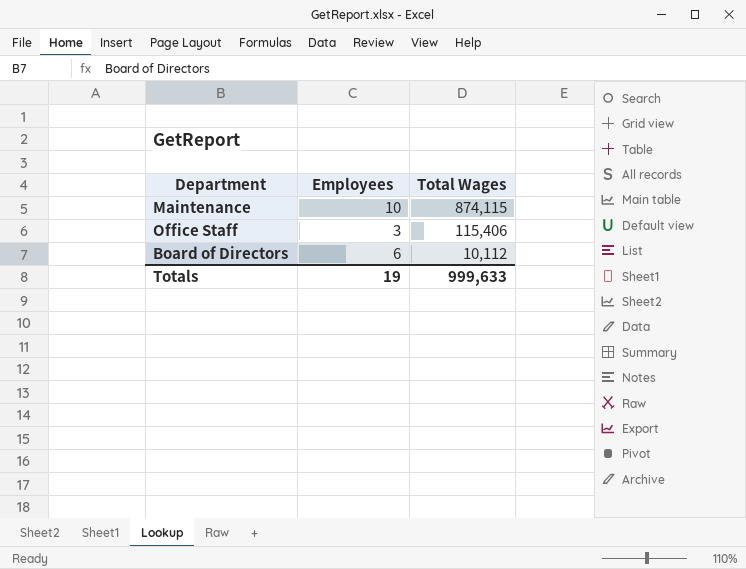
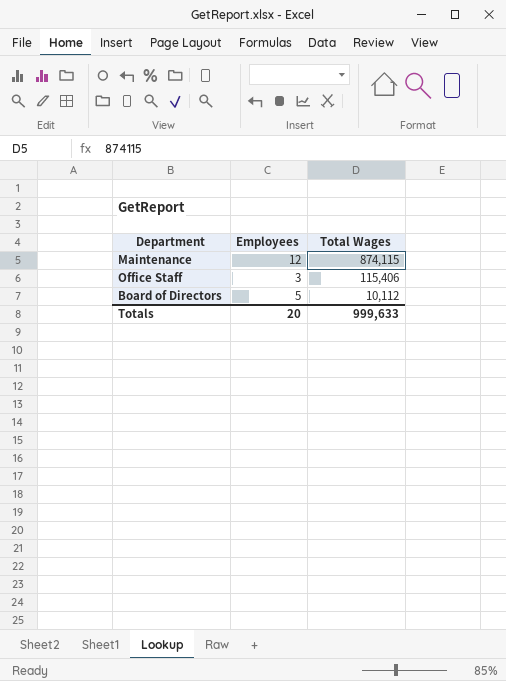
Maintenance | Employees: 10 -> 12
Board of Directors | Employees: 6 -> 5
Totals | Employees: 19 -> 20

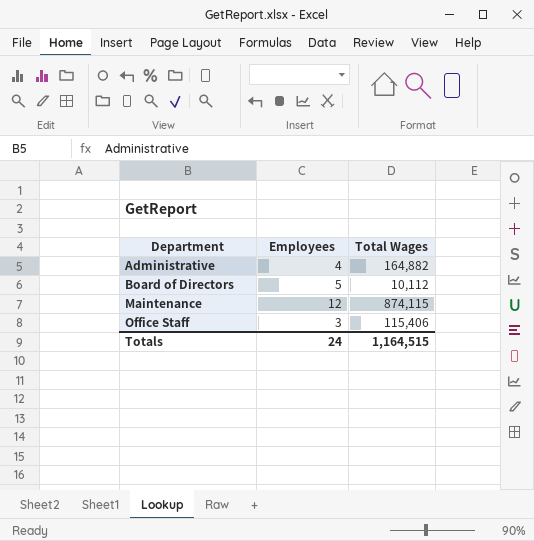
row order: Total Wages descending -> Department ascending
row Administrative: none -> 4 | 164,882
Totals | Employees: 20 -> 24
Totals | Total Wages: 999,633 -> 1,164,515

